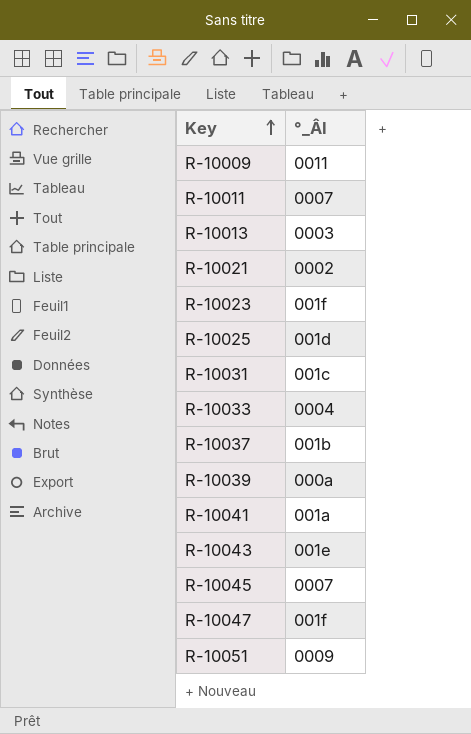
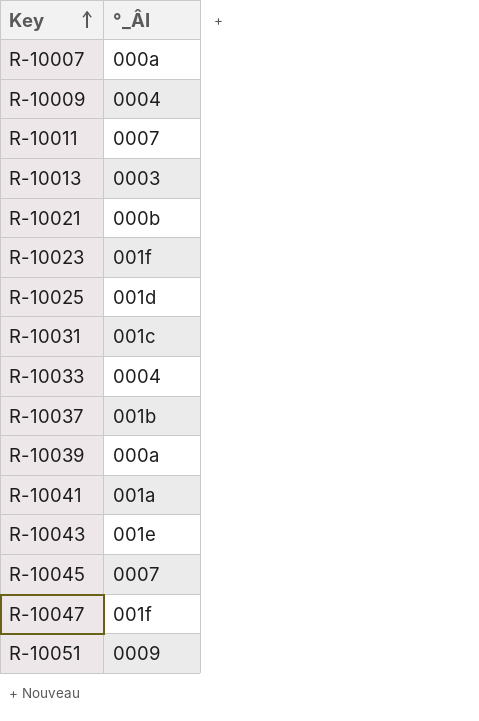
row R-10007: none -> 000a
R-10009 | °_ÂI: 0011 -> 0004
R-10021 | °_ÂI: 0002 -> 000b

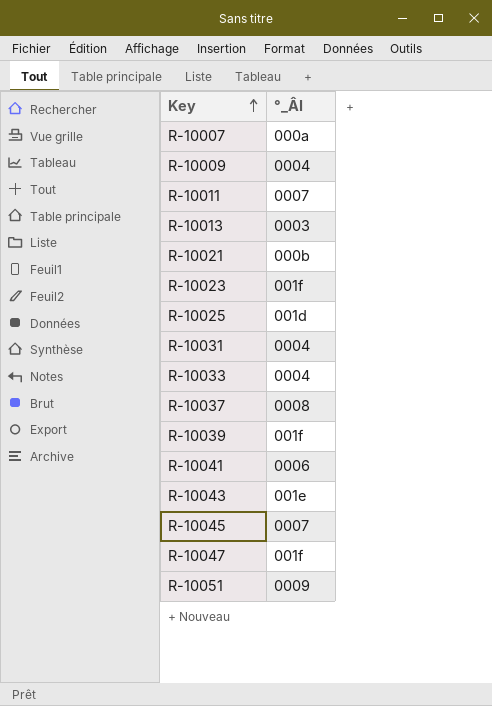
R-10031 | °_ÂI: 001c -> 0004
R-10037 | °_ÂI: 001b -> 0008
R-10039 | °_ÂI: 000a -> 001f
R-10041 | °_ÂI: 001a -> 0006

